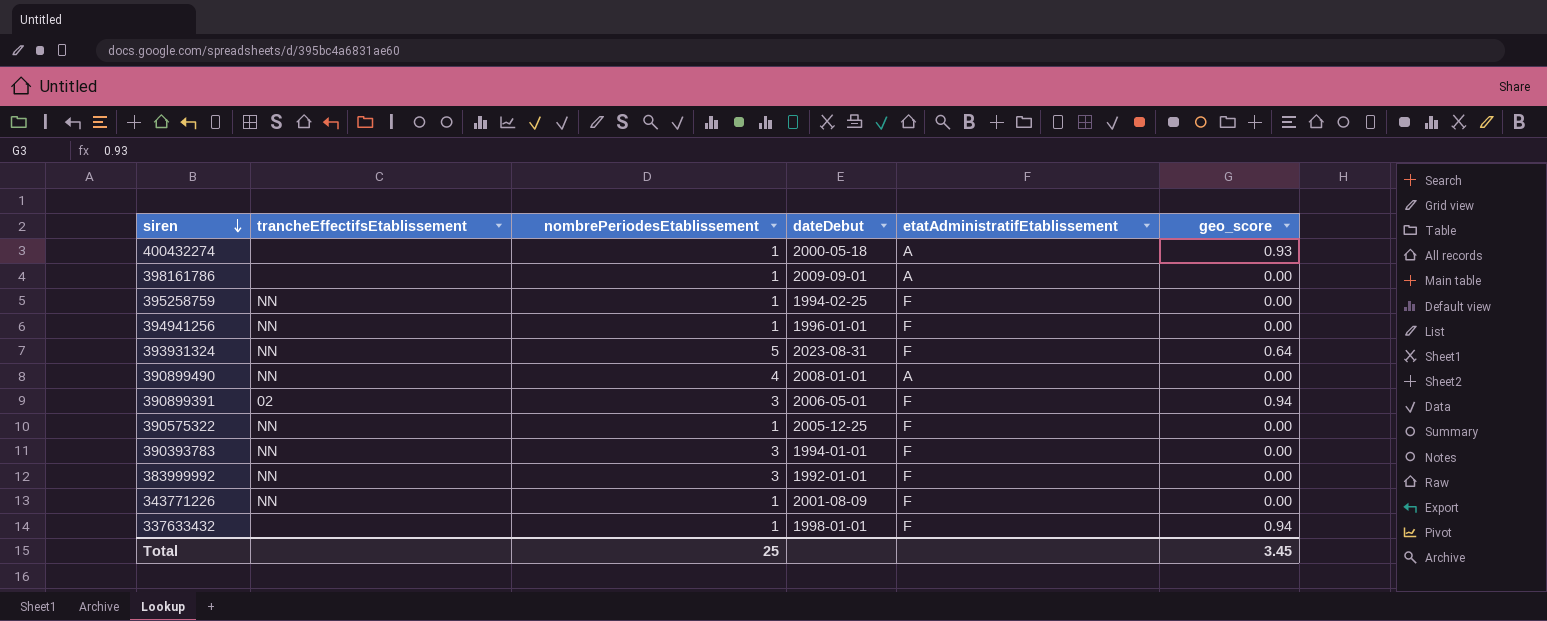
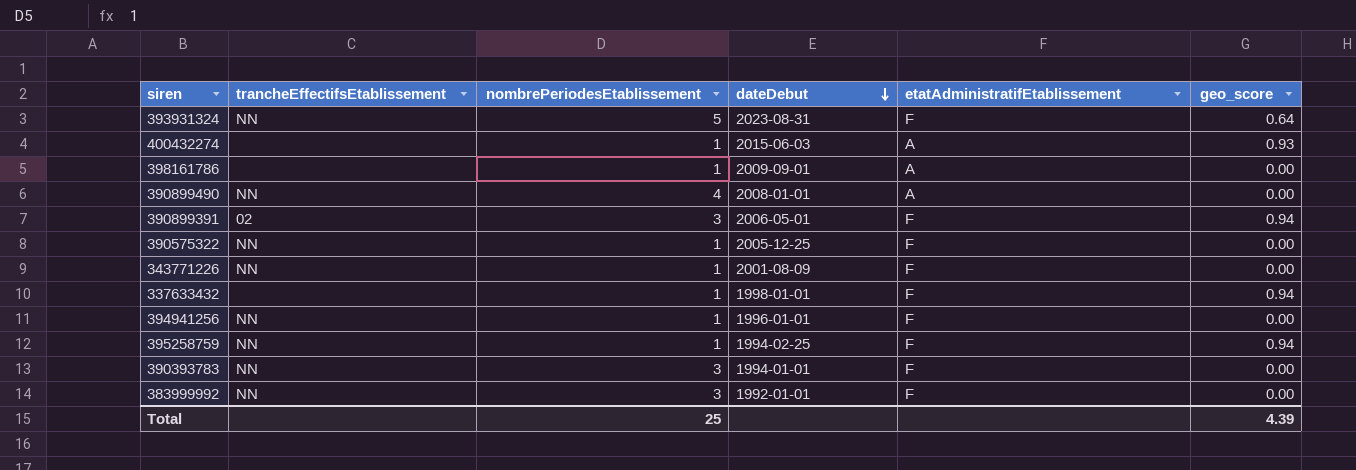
row order: siren descending -> dateDebut descending
400432274 | dateDebut: 2000-05-18 -> 2015-06-03
395258759 | geo_score: 0.00 -> 0.94
Total | geo_score: 3.45 -> 4.39

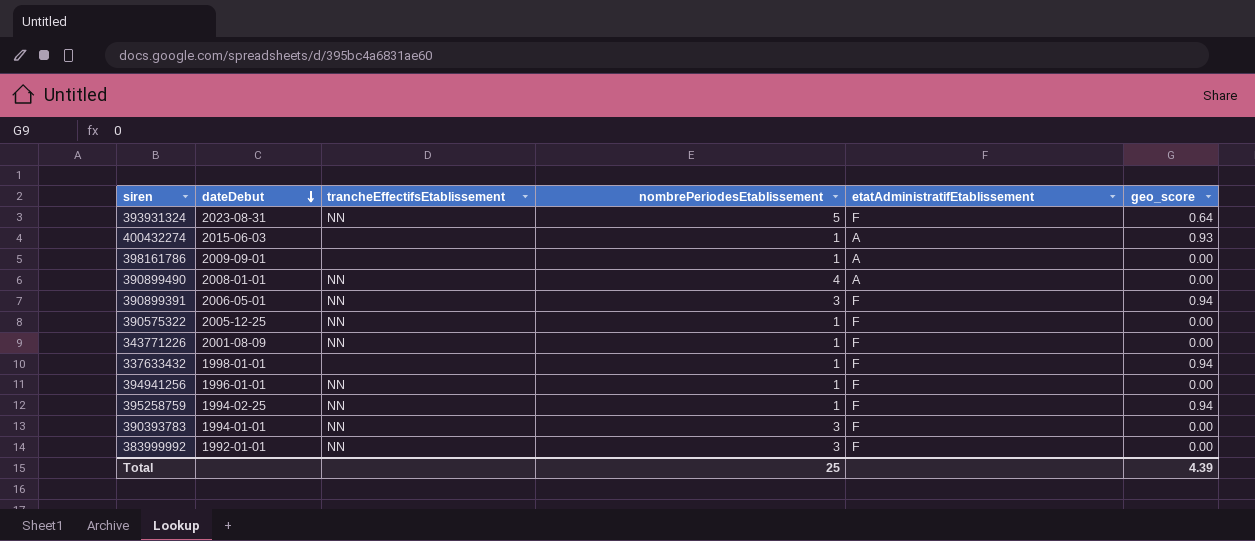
column dateDebut | position: 4 -> 2
390899391 | trancheEffectifsEtablissement: 02 -> NN

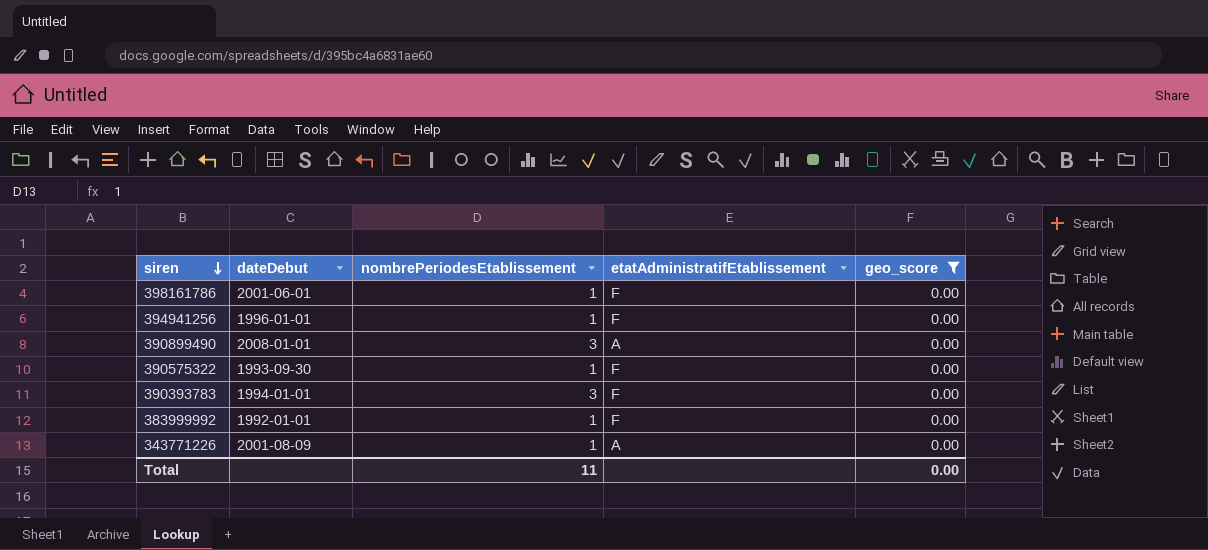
filter: none -> geo_score = 0.00
row order: dateDebut descending -> siren descending
column trancheEffectifsEtablissement | position: 3 -> none
398161786 | dateDebut: 2009-09-01 -> 2001-06-01
398161786 | etatAdministratifEtablissement: A -> F
390899490 | nombrePeriodesEtablissement: 4 -> 3
390575322 | dateDebut: 2005-12-25 -> 1993-09-30
383999992 | nombrePeriodesEtablissement: 3 -> 1
343771226 | etatAdministratifEtablissement: F -> A
Total | nombrePeriodesEtablissement: 25 -> 11
Total | geo_score: 4.39 -> 0.00

